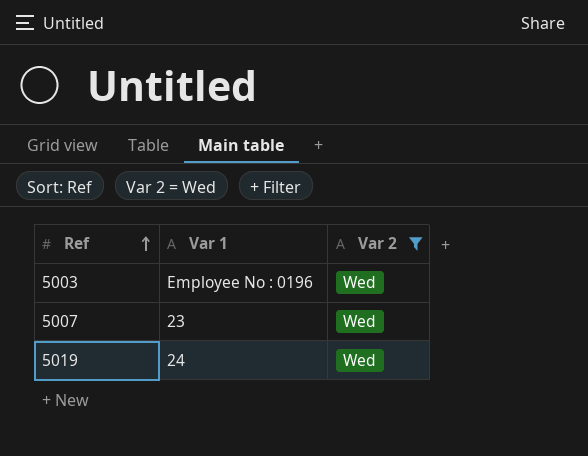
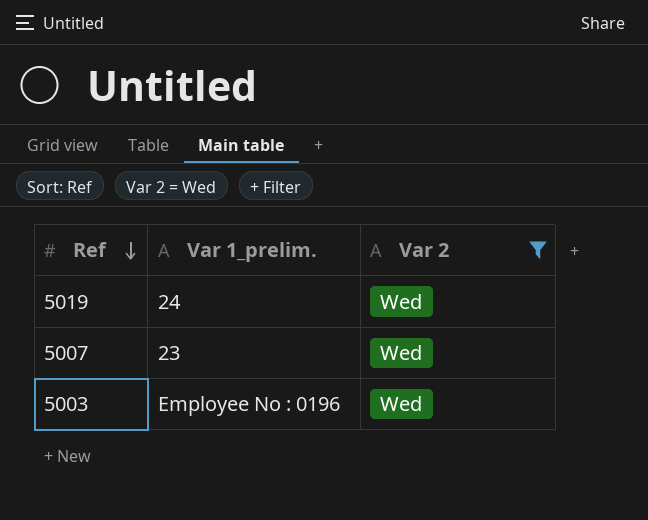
row order: Ref ascending -> Ref descending
column name: Var 1 -> Var 1_prelim.

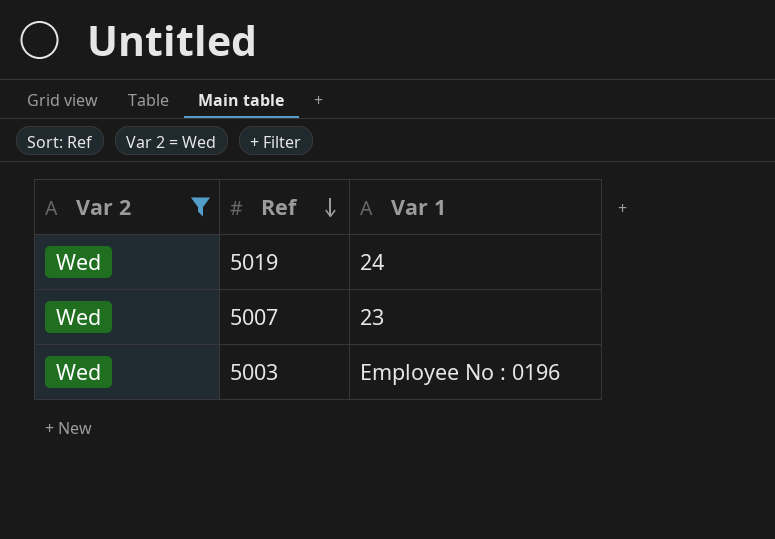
column Var 2 | position: 3 -> 1
column name: Var 1_prelim. -> Var 1

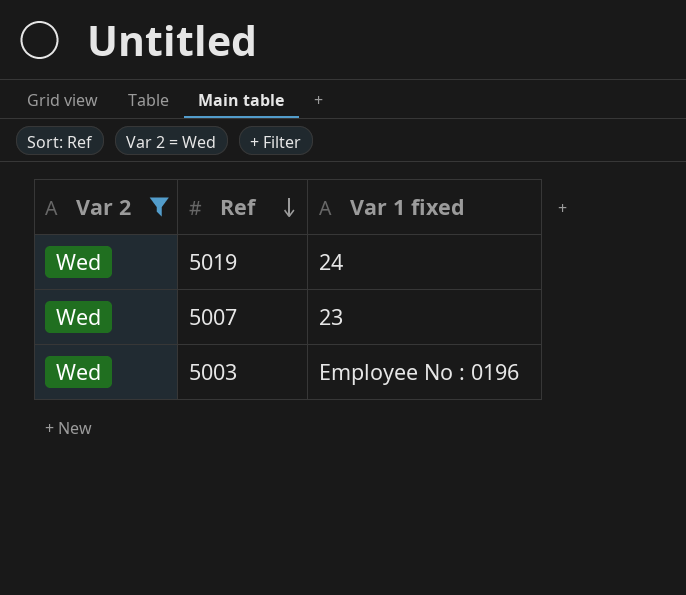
column name: Var 1 -> Var 1 fixed

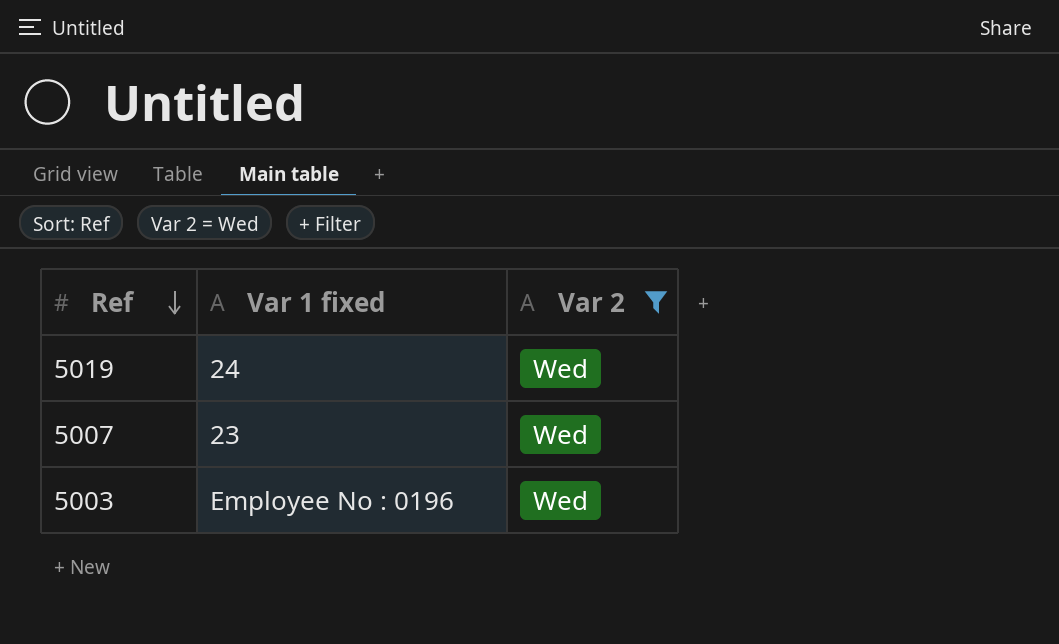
column Var 2 | position: 1 -> 3

